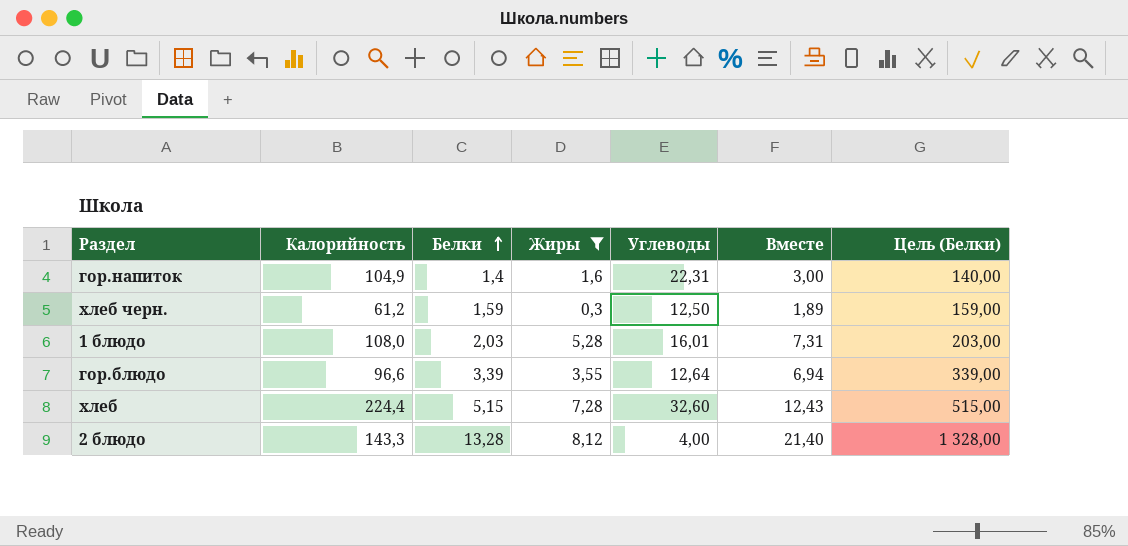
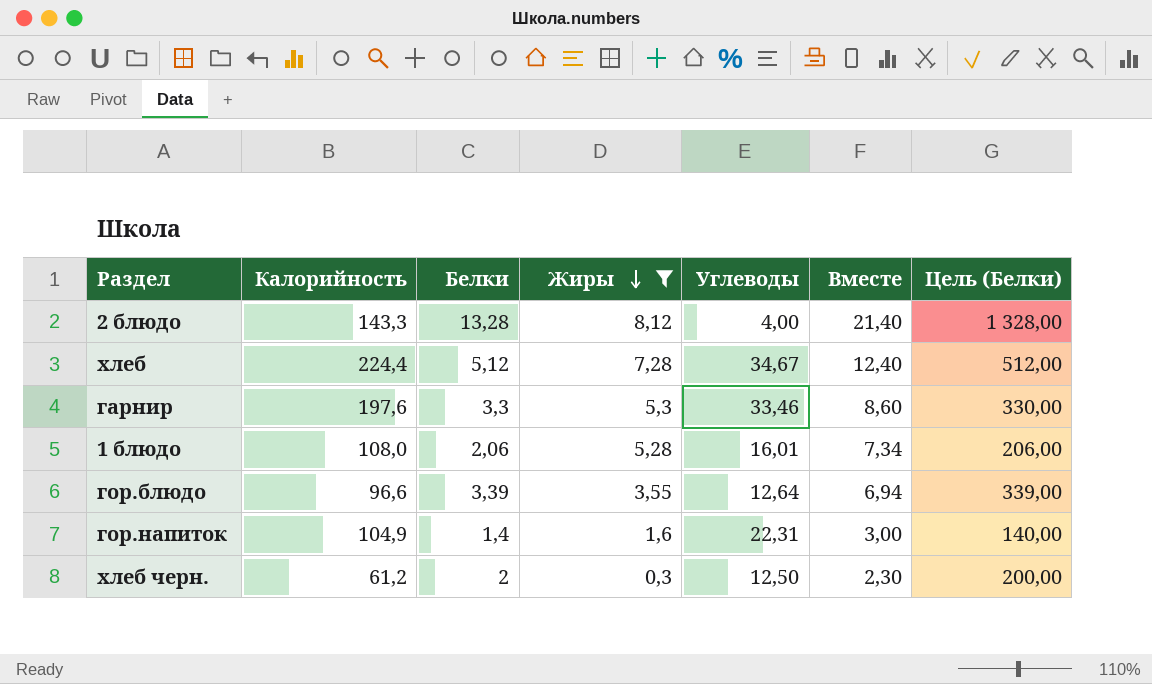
row order: Белки ascending -> Жиры descending
хлеб | Белки: 5,15 -> 5,12
хлеб | Углеводы: 32,60 -> 34,67
хлеб | Вместе: 12,43 -> 12,40
хлеб | Цель (Белки): 515,00 -> 512,00
row гарнир: none -> 197,6 | 3,3 | 5,3 | 33,46 | 8,60 | 330,00
1 блюдо | Белки: 2,03 -> 2,06
1 блюдо | Вместе: 7,31 -> 7,34
1 блюдо | Цель (Белки): 203,00 -> 206,00
хлеб черн. | Белки: 1,59 -> 2
хлеб черн. | Вместе: 1,89 -> 2,30
хлеб черн. | Цель (Белки): 159,00 -> 200,00

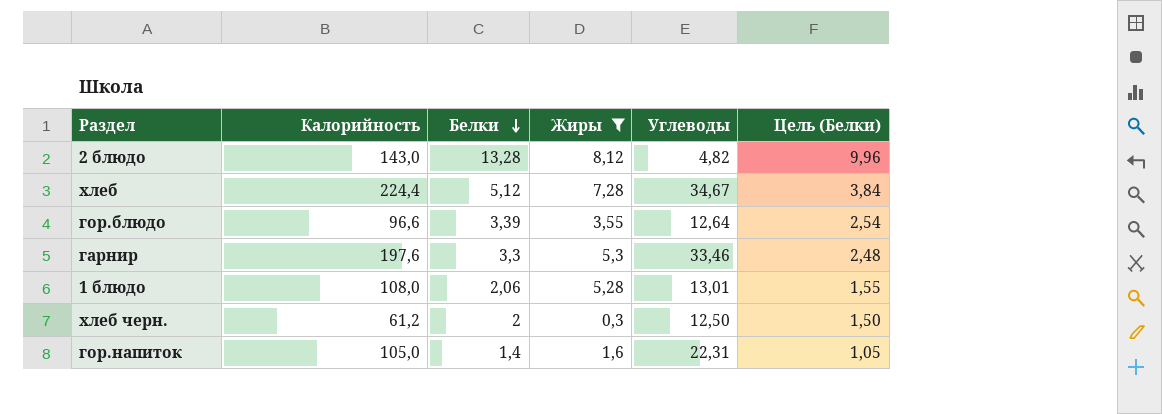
row order: Жиры descending -> Белки descending
column Вместе | formula: [Белки] + [Жиры] -> none
column Цель (Белки) | formula: [Белки] * 100 -> [Белки] * 0,75
2 блюдо | Калорийность: 143,3 -> 143,0
2 блюдо | Углеводы: 4,00 -> 4,82
1 блюдо | Углеводы: 16,01 -> 13,01
гор.напиток | Калорийность: 104,9 -> 105,0

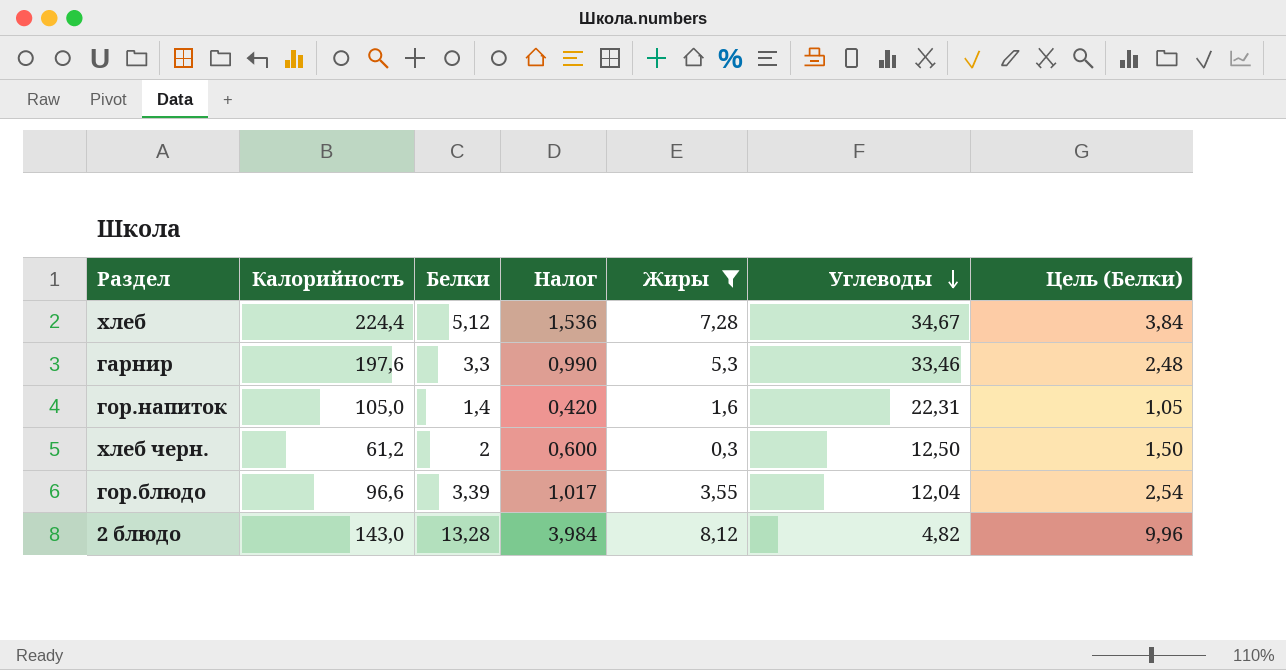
row order: Белки descending -> Углеводы descending
column Налог | formula: none -> [Белки] * 0,3
row 1 блюдо: 108,0 | 2,06 | 5,28 | 13,01 | 1,55 -> none
гор.блюдо | Углеводы: 12,64 -> 12,04

